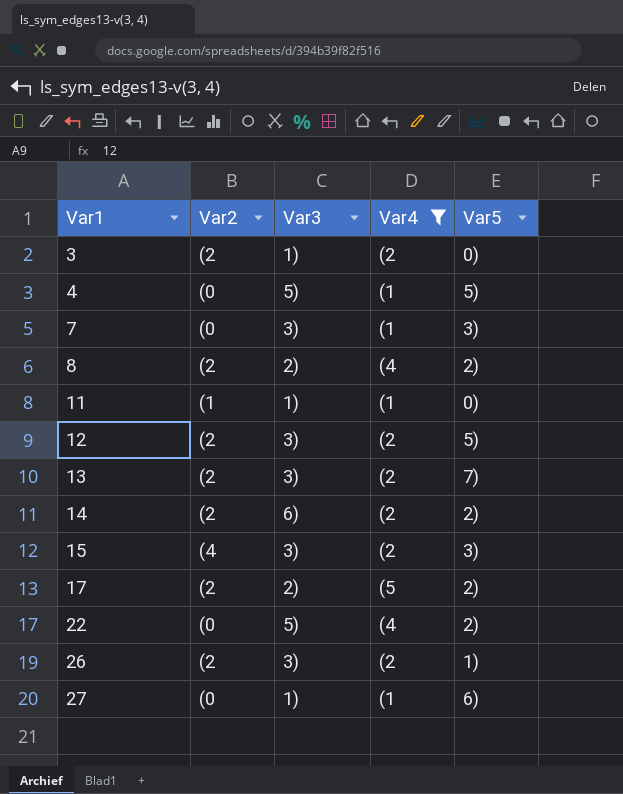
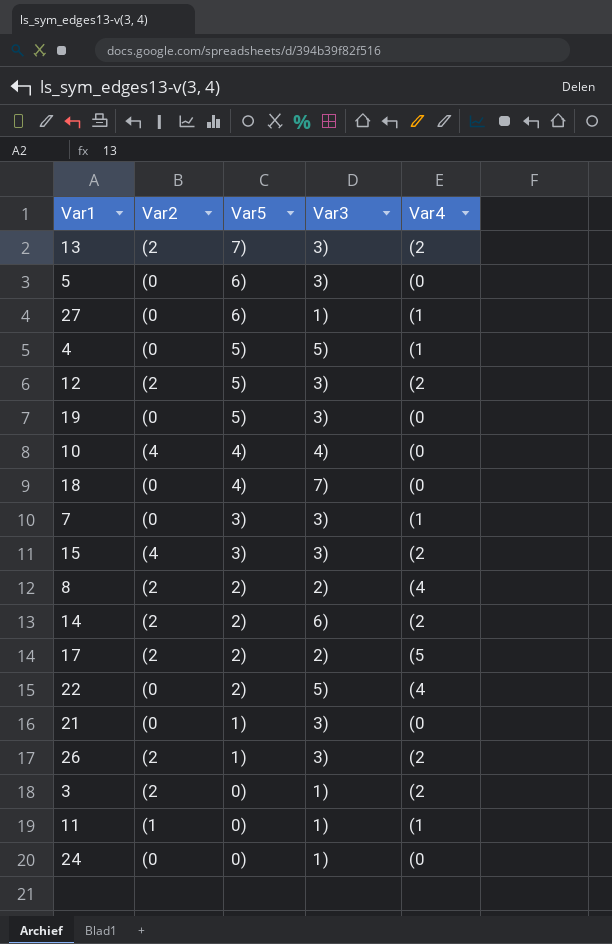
filter: Var4 != (0 -> none
row order: Var1 ascending -> Var5 descending
column Var5 | position: 5 -> 3

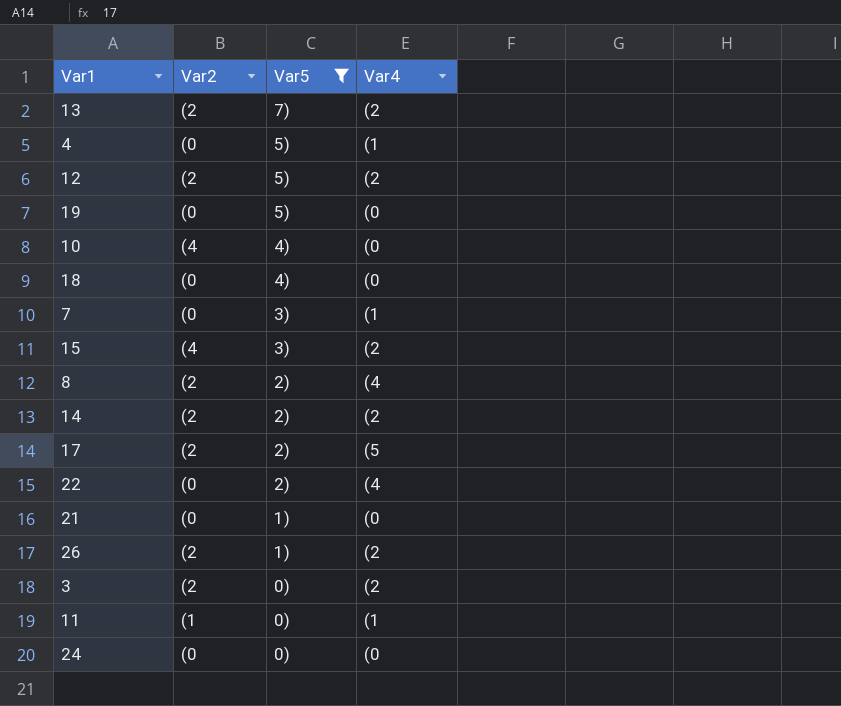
filter: none -> Var5 != 6)
column Var3 | position: 4 -> none

